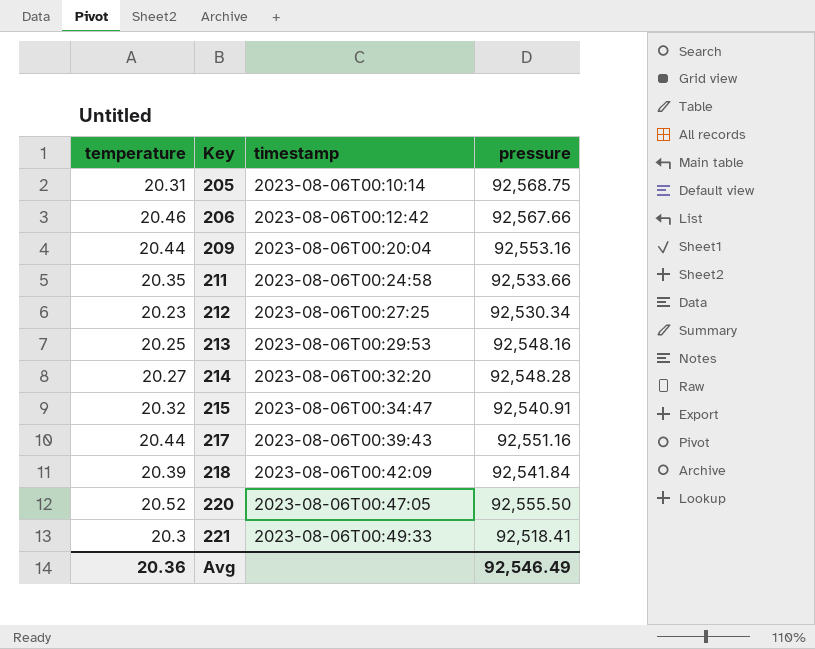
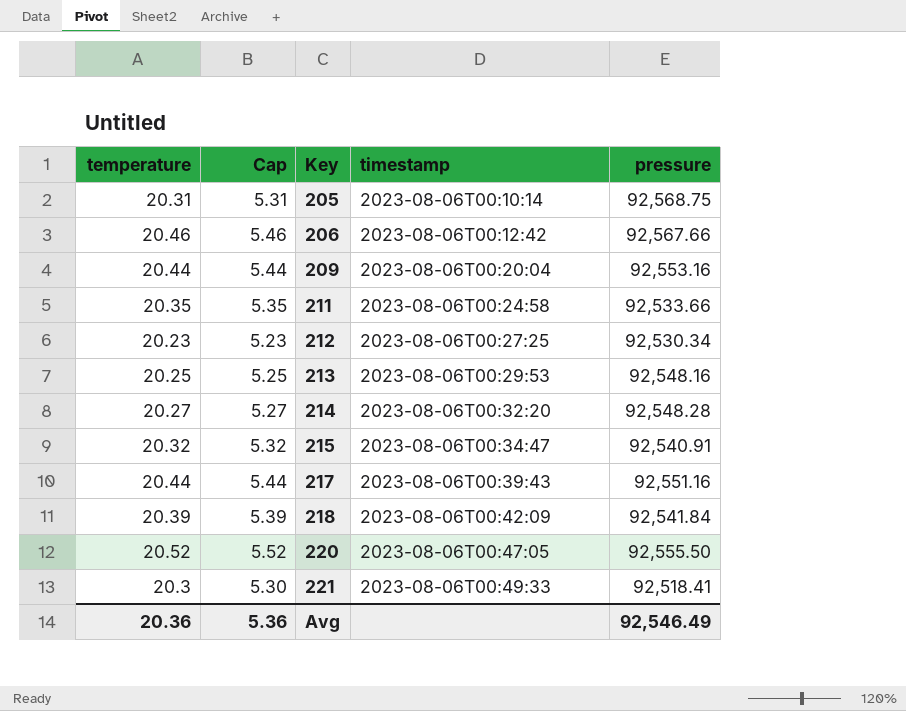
column Cap | formula: none -> [temperature] - 15

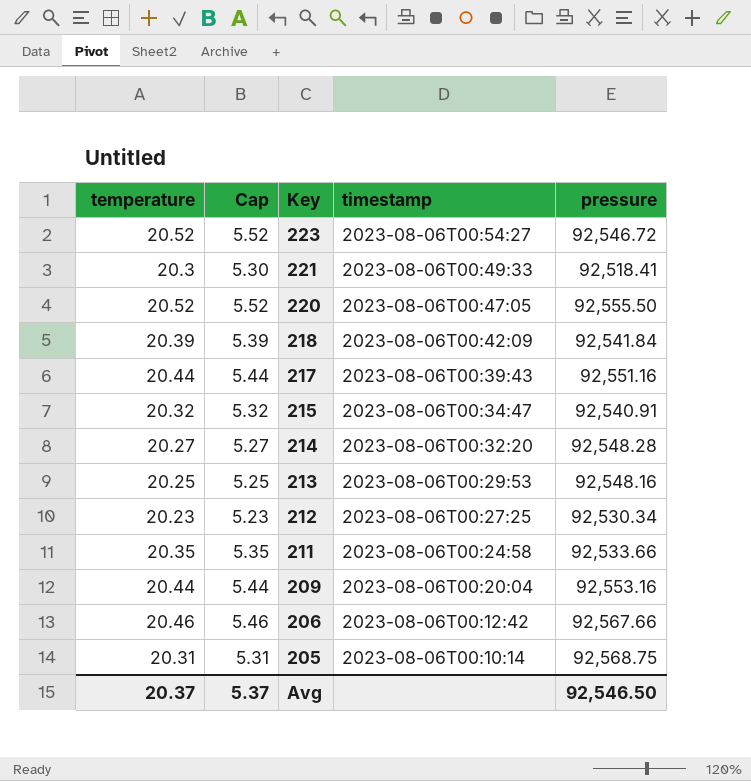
row order: Key ascending -> Key descending
row 223: none -> 20.52 | 5.52 | 2023-08-06T00:54:27 | 92,546.72
Avg | temperature: 20.36 -> 20.37
Avg | Cap: 5.36 -> 5.37
Avg | pressure: 92,546.49 -> 92,546.50

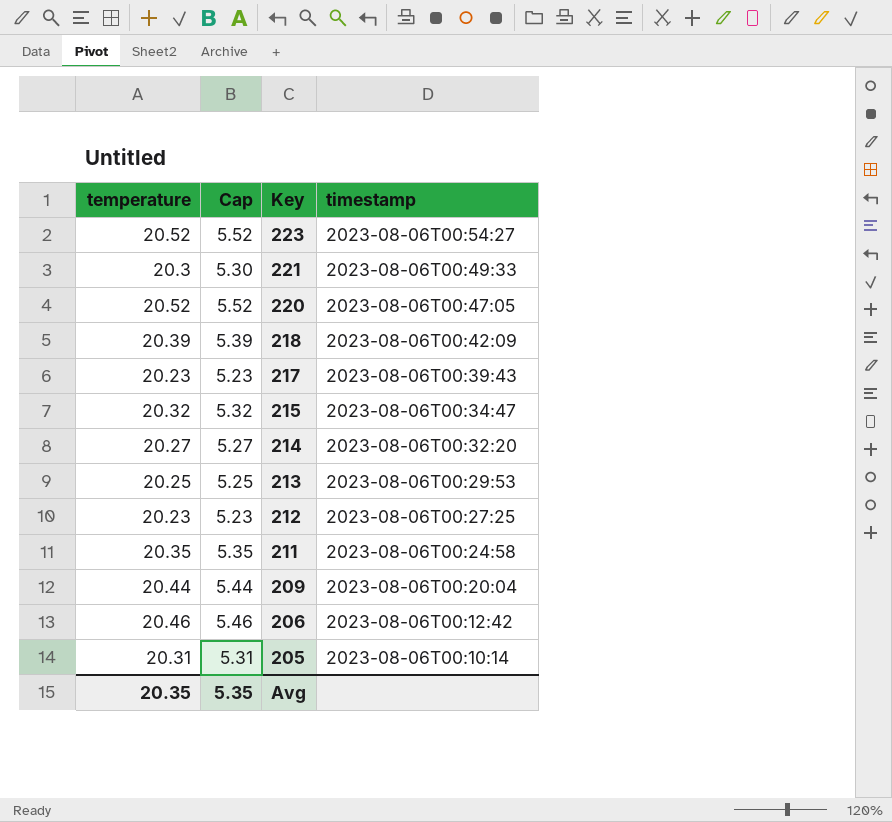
column pressure | position: 5 -> none
217 | temperature: 20.44 -> 20.23
217 | Cap: 5.44 -> 5.23
Avg | temperature: 20.37 -> 20.35
Avg | Cap: 5.37 -> 5.35

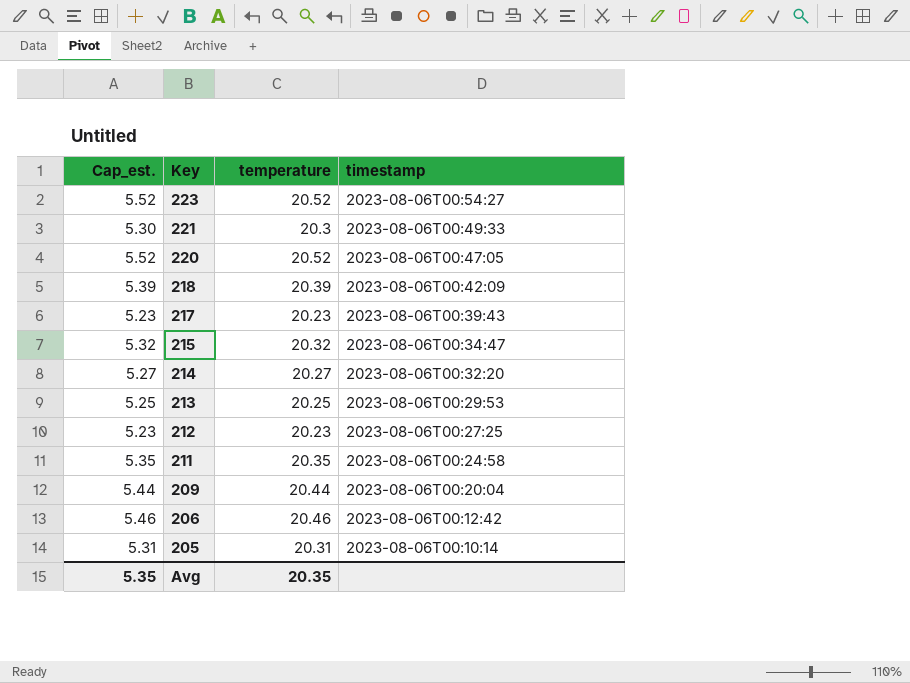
column name: Cap -> Cap_est.
column temperature | position: 1 -> 3

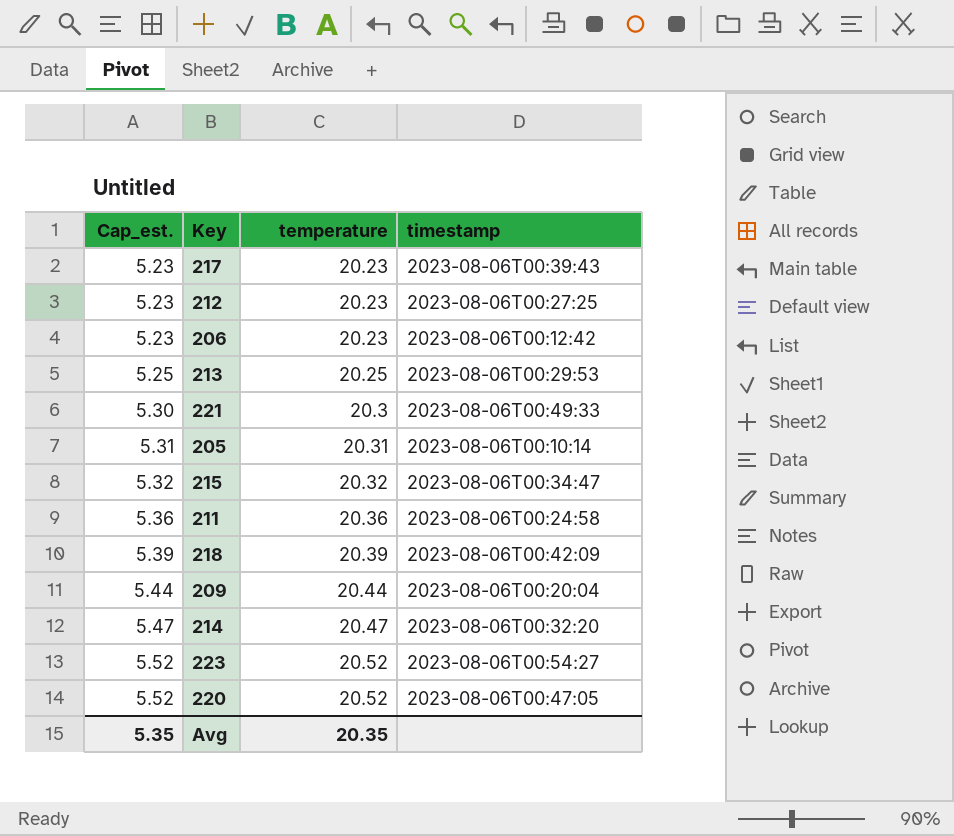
row order: Key descending -> Cap_est. ascending
206 | Cap_est.: 5.46 -> 5.23
206 | temperature: 20.46 -> 20.23
211 | Cap_est.: 5.35 -> 5.36
211 | temperature: 20.35 -> 20.36
214 | Cap_est.: 5.27 -> 5.47
214 | temperature: 20.27 -> 20.47

